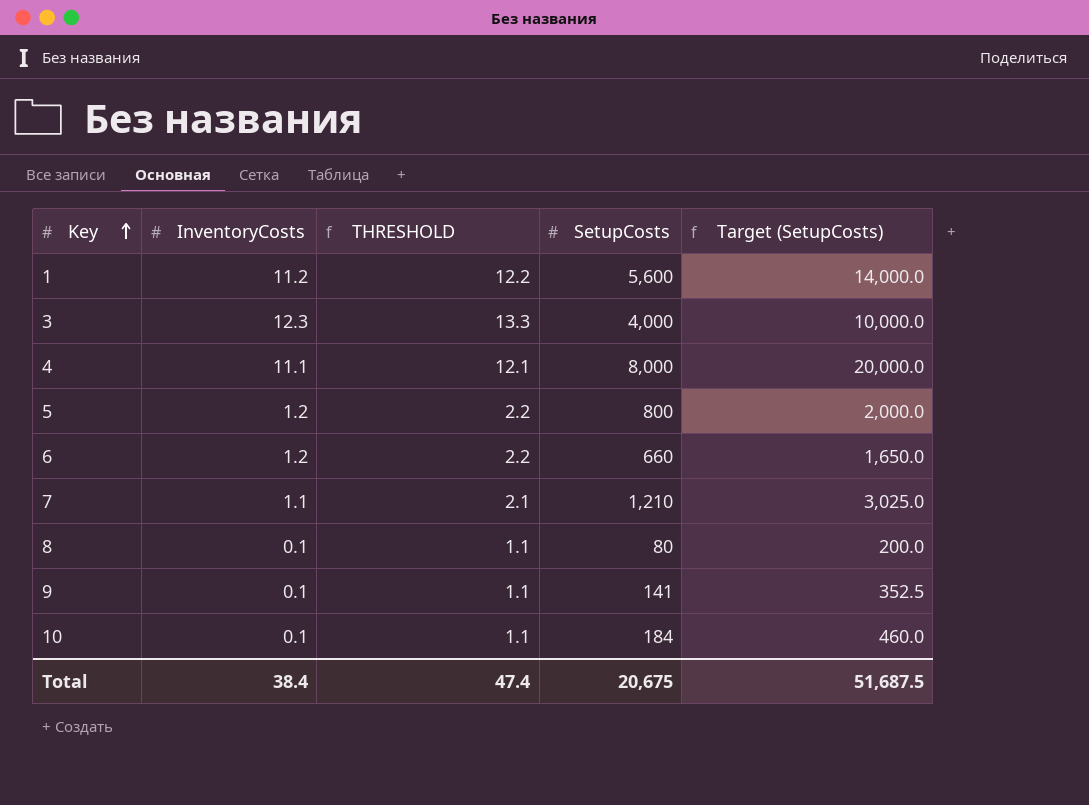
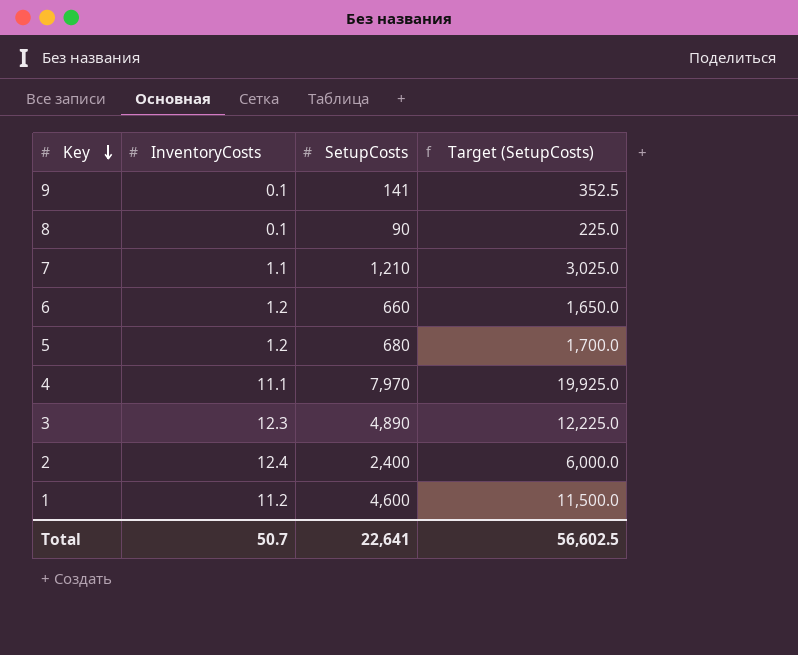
row order: Key ascending -> Key descending
column THRESHOLD | formula: [InventoryCosts] + 1 -> none
row 10: 0.1 | 1.1 | 184 | 460.0 -> none
8 | SetupCosts: 80 -> 90
8 | Target (SetupCosts): 200.0 -> 225.0
5 | SetupCosts: 800 -> 680
5 | Target (SetupCosts): 2,000.0 -> 1,700.0
4 | SetupCosts: 8,000 -> 7,970
4 | Target (SetupCosts): 20,000.0 -> 19,925.0
3 | SetupCosts: 4,000 -> 4,890
3 | Target (SetupCosts): 10,000.0 -> 12,225.0
row 2: none -> 12.4 | 2,400 | 6,000.0
1 | SetupCosts: 5,600 -> 4,600
1 | Target (SetupCosts): 14,000.0 -> 11,500.0
Total | InventoryCosts: 38.4 -> 50.7
Total | SetupCosts: 20,675 -> 22,641
Total | Target (SetupCosts): 51,687.5 -> 56,602.5

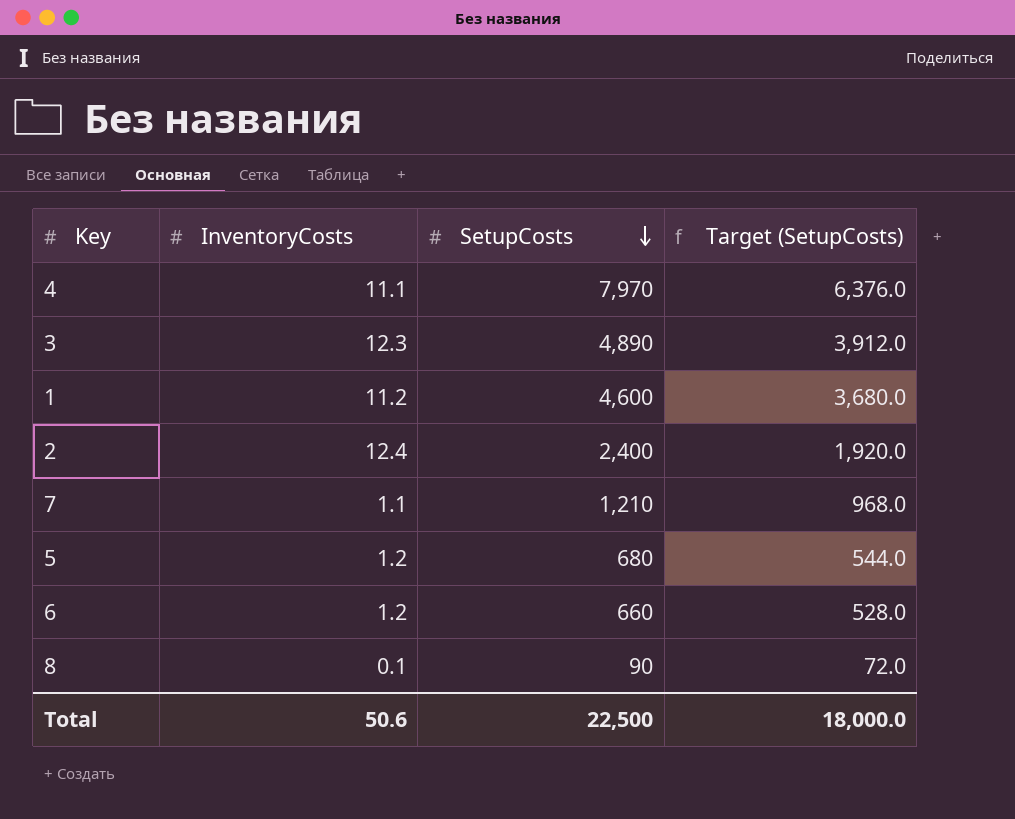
row order: Key descending -> SetupCosts descending
column Target (SetupCosts) | formula: [SetupCosts] * 2.5 -> [SetupCosts] * 0.8
row 9: 0.1 | 141 | 352.5 -> none
Total | InventoryCosts: 50.7 -> 50.6
Total | SetupCosts: 22,641 -> 22,500
Total | Target (SetupCosts): 56,602.5 -> 18,000.0

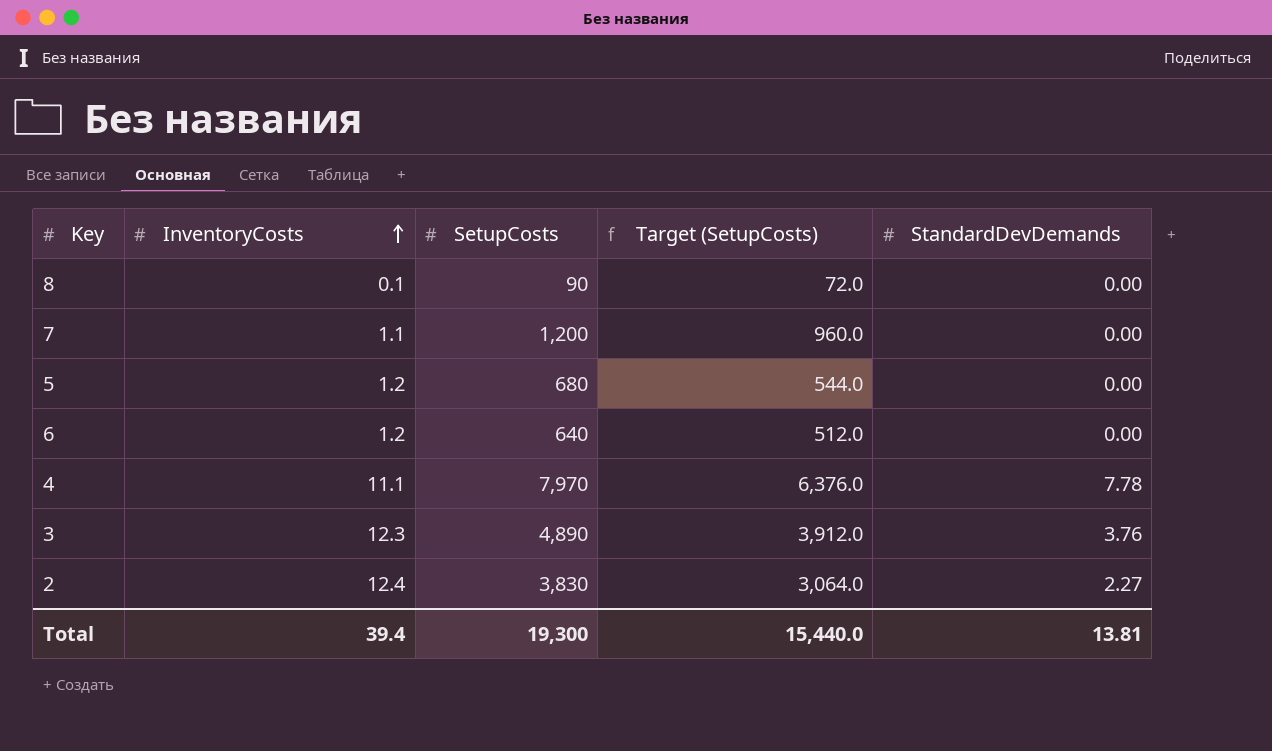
row order: SetupCosts descending -> InventoryCosts ascending
column StandardDevDemands | position: none -> 5
row 1: 11.2 | 4,600 | 3,680.0 -> none
7 | SetupCosts: 1,210 -> 1,200
7 | Target (SetupCosts): 968.0 -> 960.0
6 | SetupCosts: 660 -> 640
6 | Target (SetupCosts): 528.0 -> 512.0
2 | SetupCosts: 2,400 -> 3,830
2 | Target (SetupCosts): 1,920.0 -> 3,064.0
Total | InventoryCosts: 50.6 -> 39.4
Total | SetupCosts: 22,500 -> 19,300
Total | Target (SetupCosts): 18,000.0 -> 15,440.0

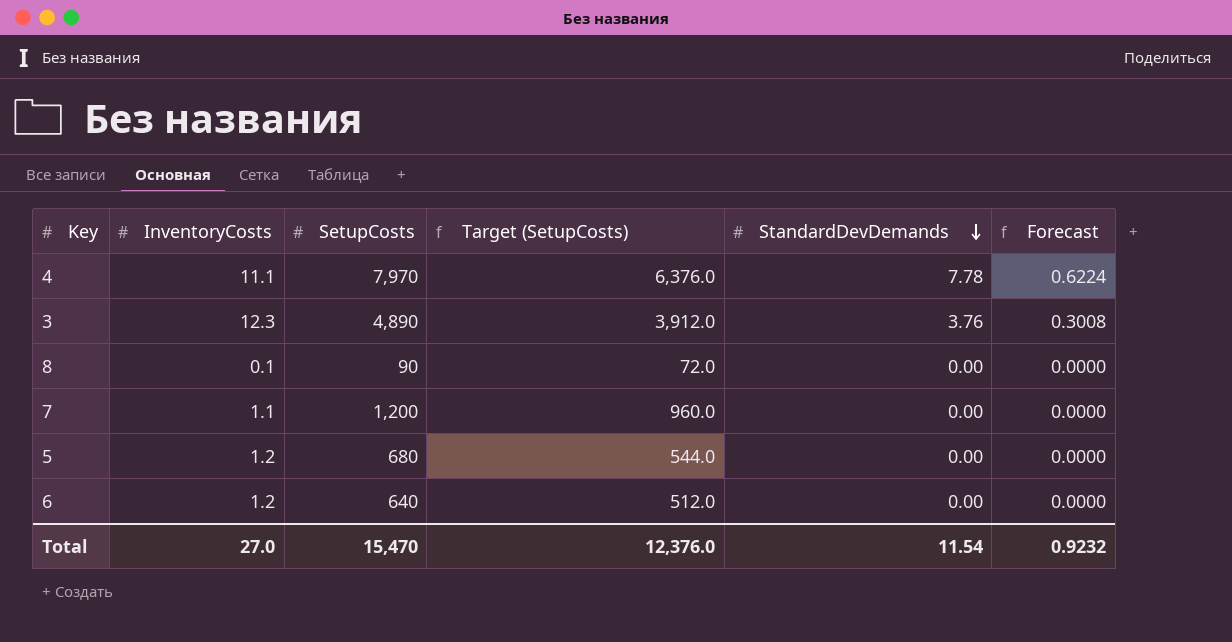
row order: InventoryCosts ascending -> StandardDevDemands descending
column Forecast | formula: none -> [StandardDevDemands] * 0.08
row 2: 12.4 | 3,830 | 3,064.0 | 2.27 -> none
Total | InventoryCosts: 39.4 -> 27.0
Total | SetupCosts: 19,300 -> 15,470
Total | Target (SetupCosts): 15,440.0 -> 12,376.0
Total | StandardDevDemands: 13.81 -> 11.54

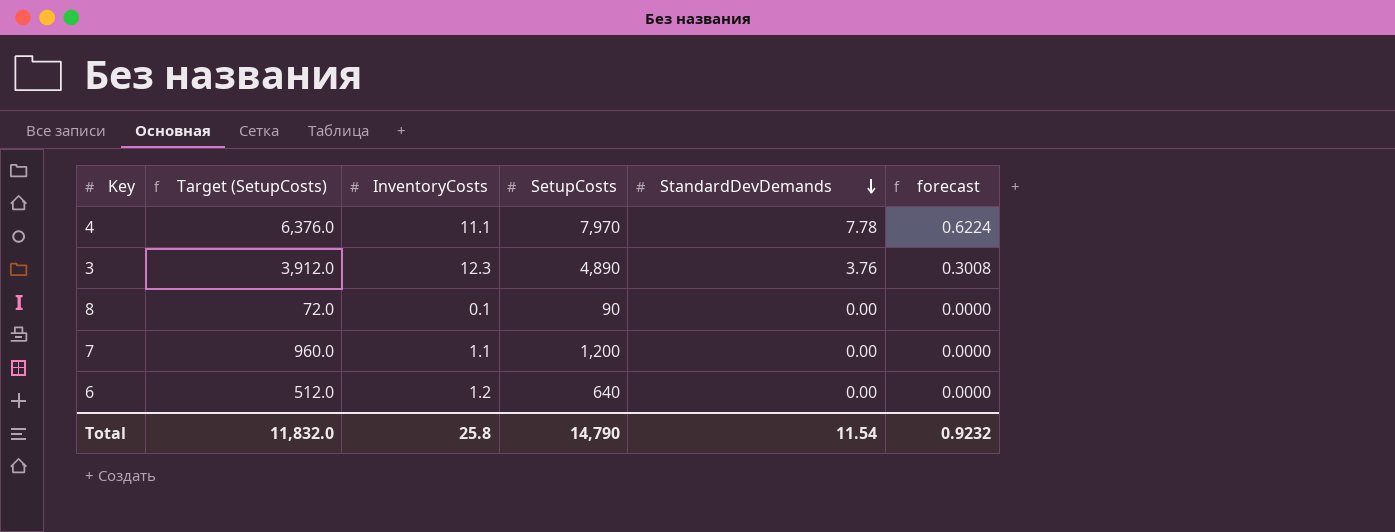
column Target (SetupCosts) | position: 4 -> 2
column name: Forecast -> forecast
row 5: 1.2 | 680 | 544.0 | 0.00 | 0.0000 -> none
Total | Target (SetupCosts): 12,376.0 -> 11,832.0
Total | InventoryCosts: 27.0 -> 25.8
Total | SetupCosts: 15,470 -> 14,790

